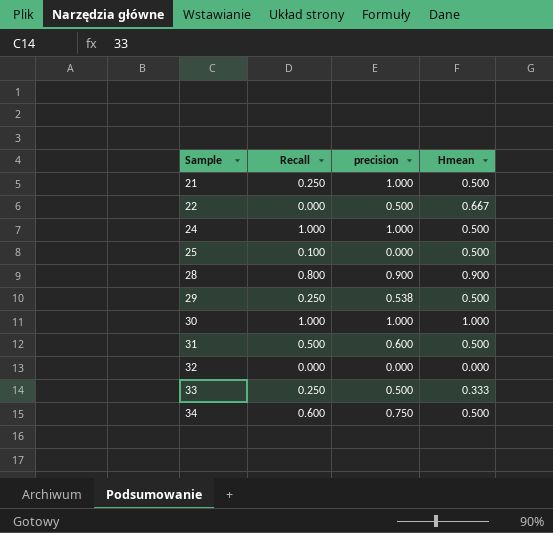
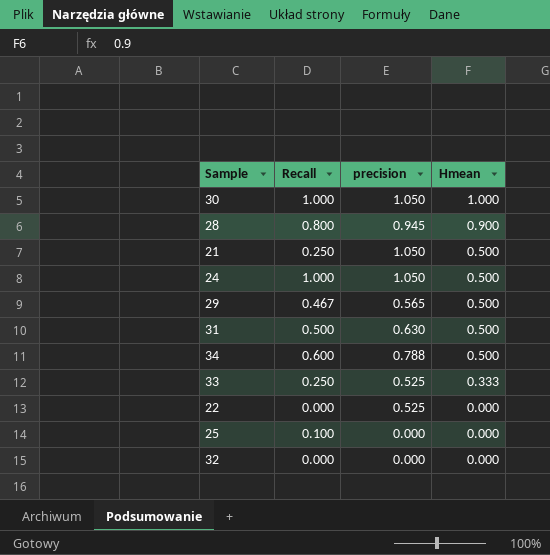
row order: Sample ascending -> Hmean descending
30 | precision: 1.000 -> 1.050
28 | precision: 0.900 -> 0.945
21 | precision: 1.000 -> 1.050
24 | precision: 1.000 -> 1.050
29 | Recall: 0.250 -> 0.467
29 | precision: 0.538 -> 0.565
31 | precision: 0.600 -> 0.630
34 | precision: 0.750 -> 0.788
33 | precision: 0.500 -> 0.525
22 | precision: 0.500 -> 0.525
22 | Hmean: 0.667 -> 0.000
25 | Hmean: 0.500 -> 0.000

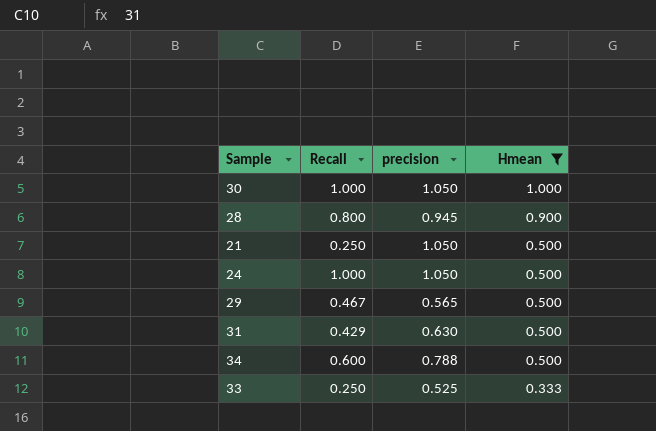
filter: none -> Hmean != 0.000
31 | Recall: 0.500 -> 0.429

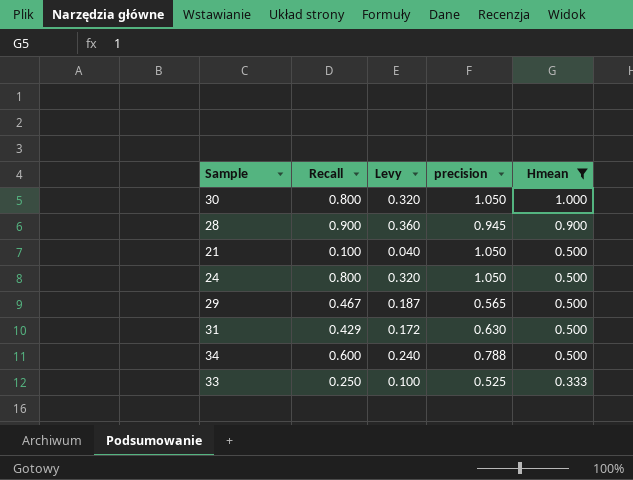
column Levy | formula: none -> [Recall] * 0.4
30 | Recall: 1.000 -> 0.800
28 | Recall: 0.800 -> 0.900
21 | Recall: 0.250 -> 0.100
24 | Recall: 1.000 -> 0.800

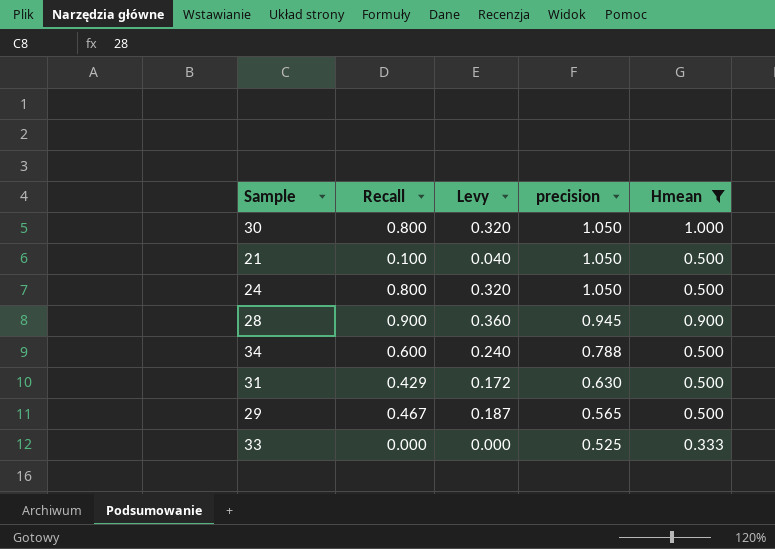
row order: Hmean descending -> precision descending
33 | Recall: 0.250 -> 0.000
33 | Levy: 0.100 -> 0.000

